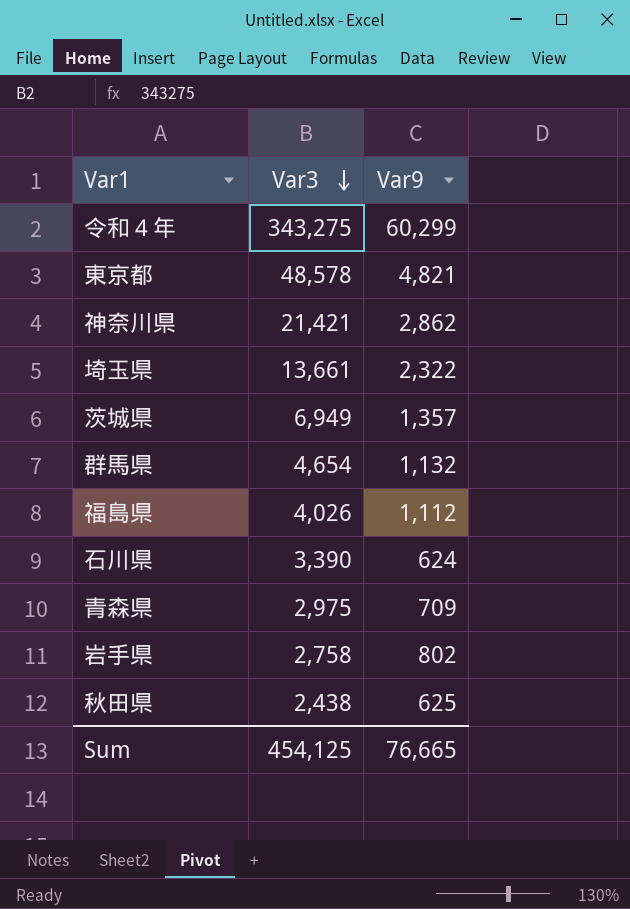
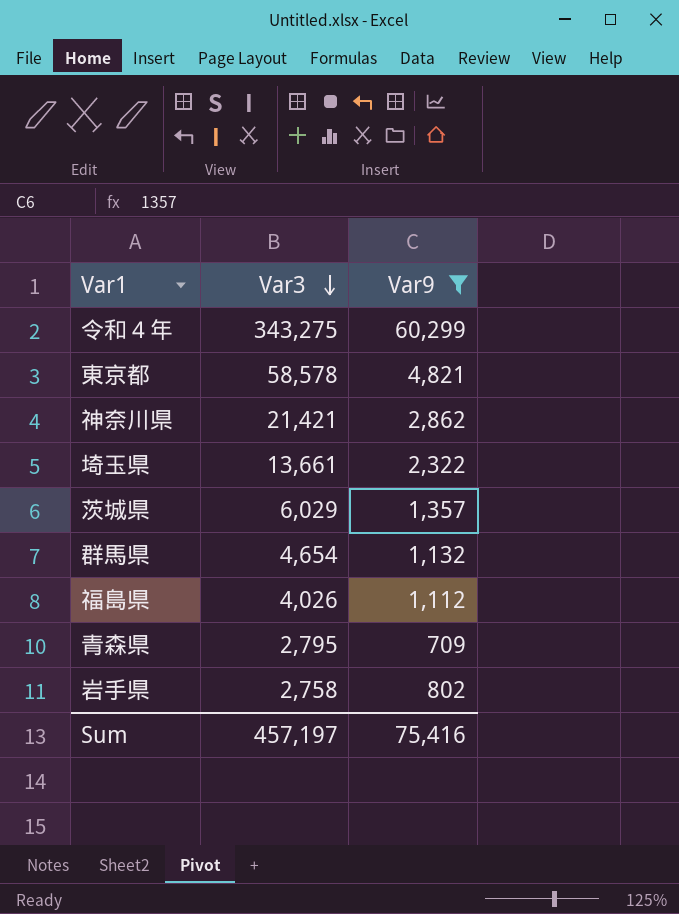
filter: none -> Var9 >= 709
東京都 | Var3: 48,578 -> 58,578
茨城県 | Var3: 6,949 -> 6,029
青森県 | Var3: 2,975 -> 2,795
Sum | Var3: 454,125 -> 457,197
Sum | Var9: 76,665 -> 75,416

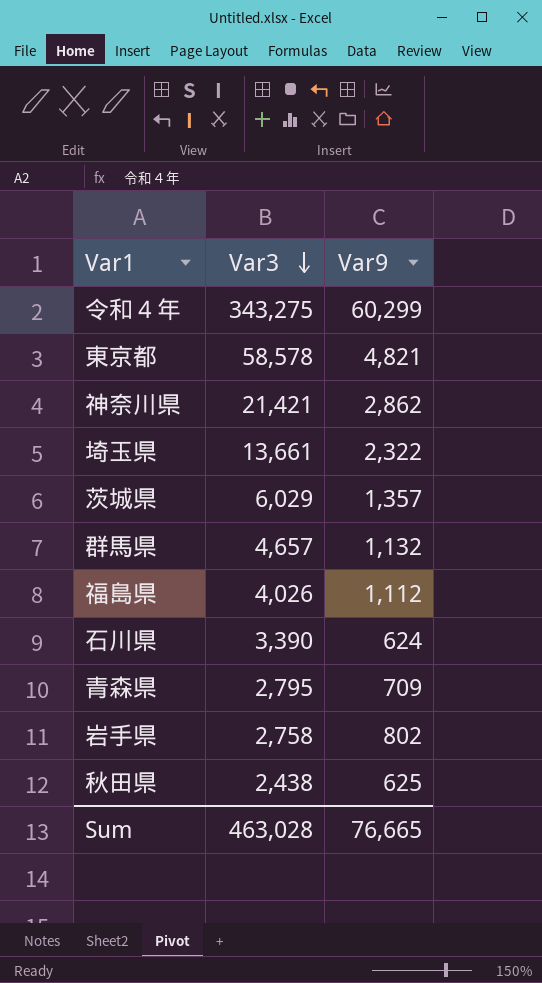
filter: Var9 >= 709 -> none
群馬県 | Var3: 4,654 -> 4,657
Sum | Var3: 457,197 -> 463,028
Sum | Var9: 75,416 -> 76,665

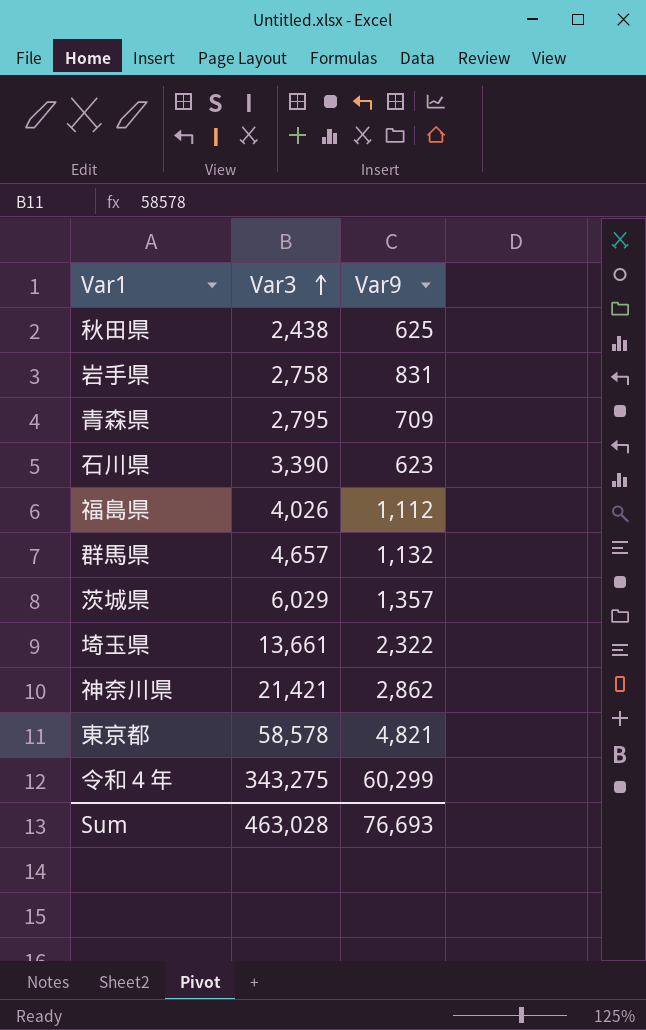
row order: Var3 descending -> Var3 ascending
岩手県 | Var9: 802 -> 831
石川県 | Var9: 624 -> 623
Sum | Var9: 76,665 -> 76,693

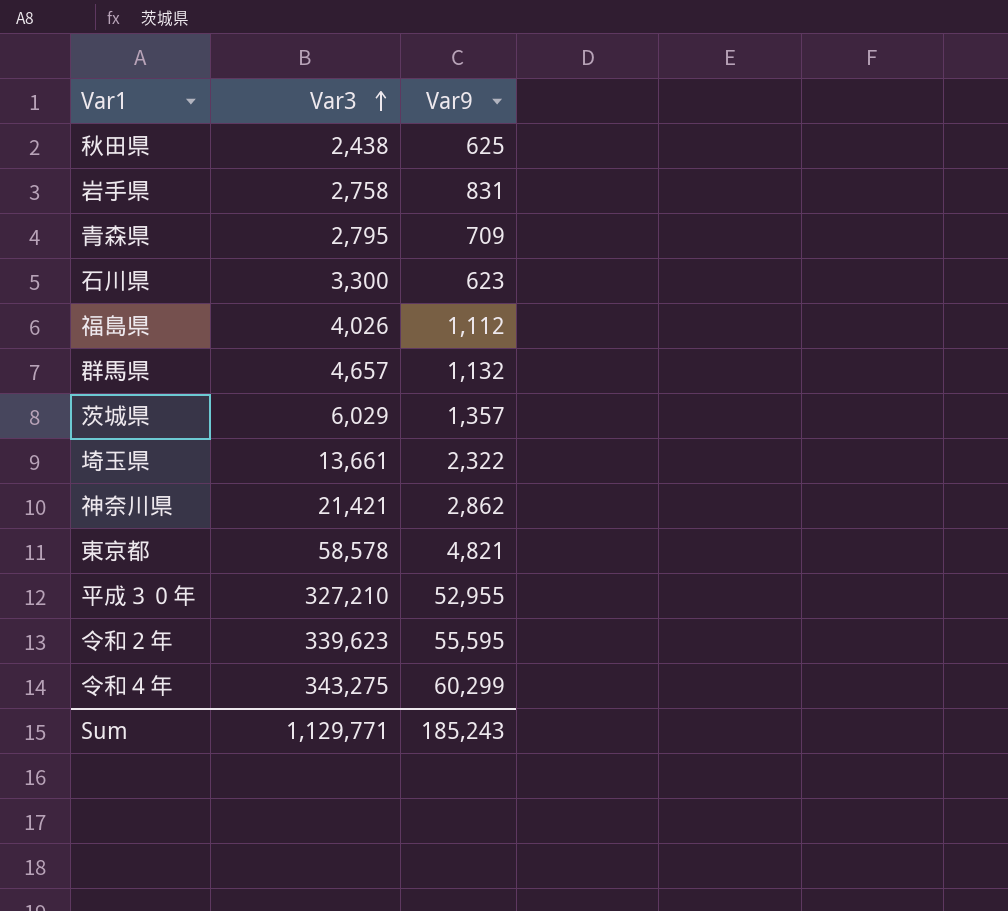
石川県 | Var3: 3,390 -> 3,300
row 平成３０年: none -> 327,210 | 52,955
row 令和２年: none -> 339,623 | 55,595
Sum | Var3: 463,028 -> 1,129,771
Sum | Var9: 76,693 -> 185,243

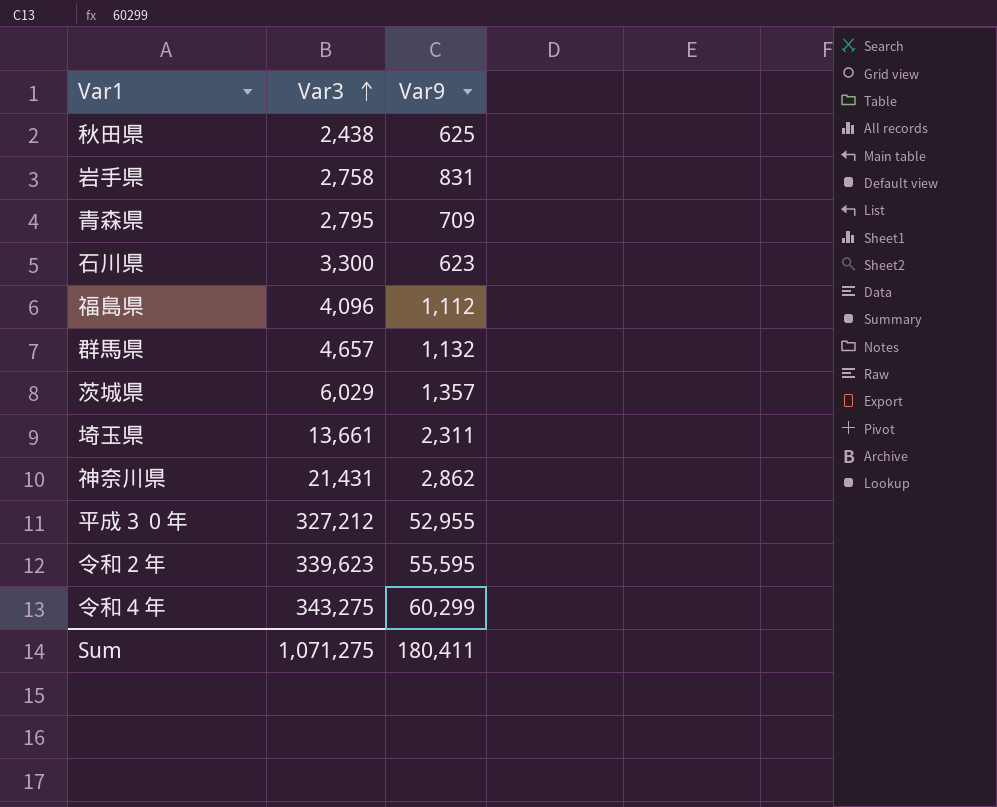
row 東京都: 58,578 | 4,821 -> none
福島県 | Var3: 4,026 -> 4,096
埼玉県 | Var9: 2,322 -> 2,311
神奈川県 | Var3: 21,421 -> 21,431
平成３０年 | Var3: 327,210 -> 327,212
Sum | Var3: 1,129,771 -> 1,071,275
Sum | Var9: 185,243 -> 180,411

